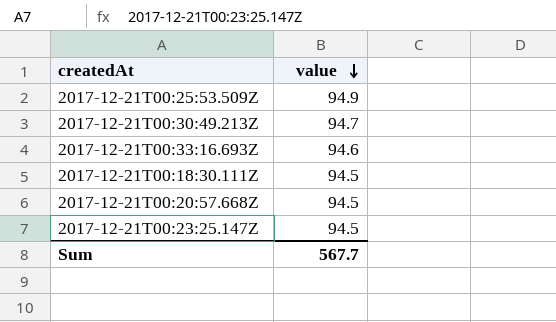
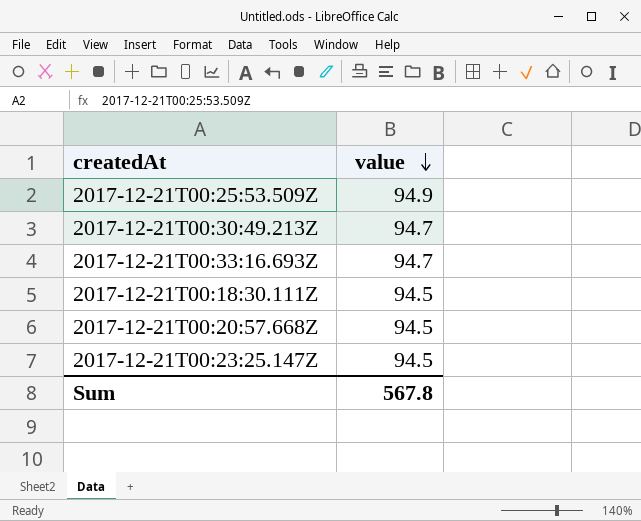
2017-12-21T00:33:16.693Z | value: 94.6 -> 94.7
Sum | value: 567.7 -> 567.8

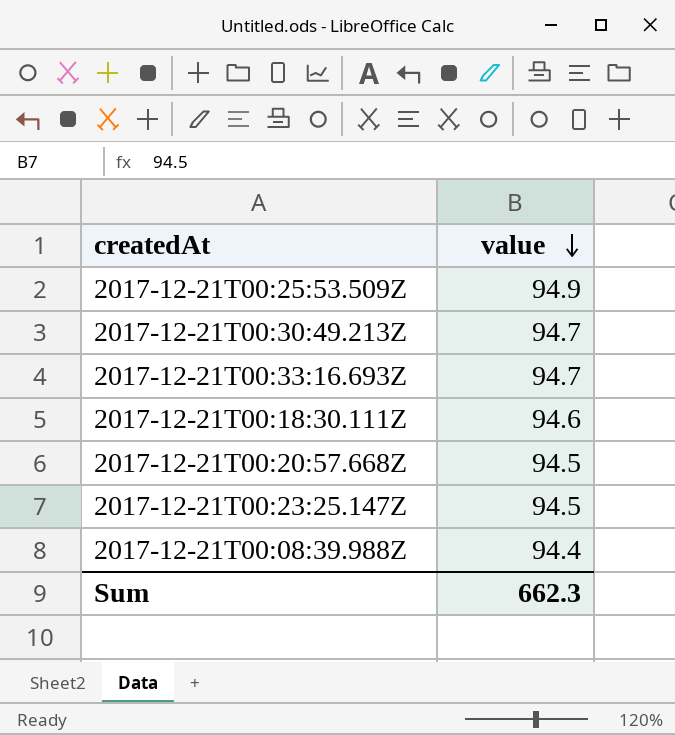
2017-12-21T00:18:30.111Z | value: 94.5 -> 94.6
row 2017-12-21T00:08:39.988Z: none -> 94.4
Sum | value: 567.8 -> 662.3

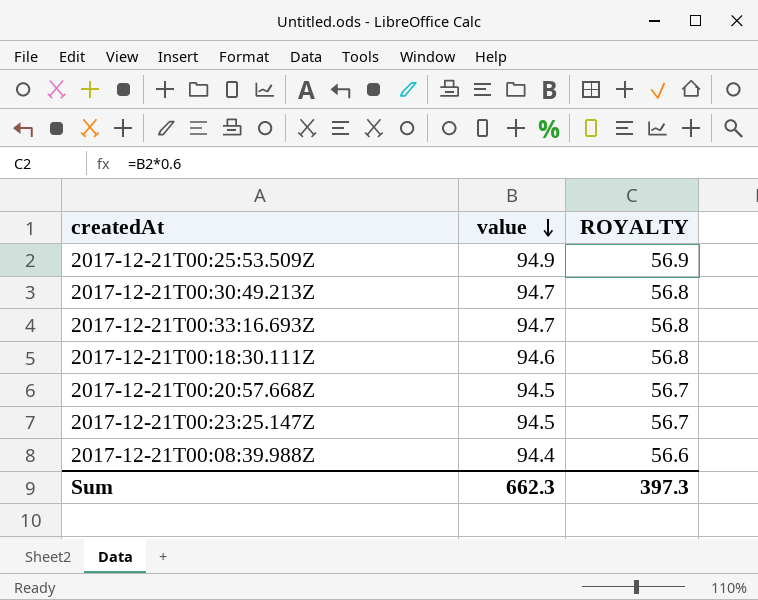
column ROYALTY | formula: none -> [value] * 0.6

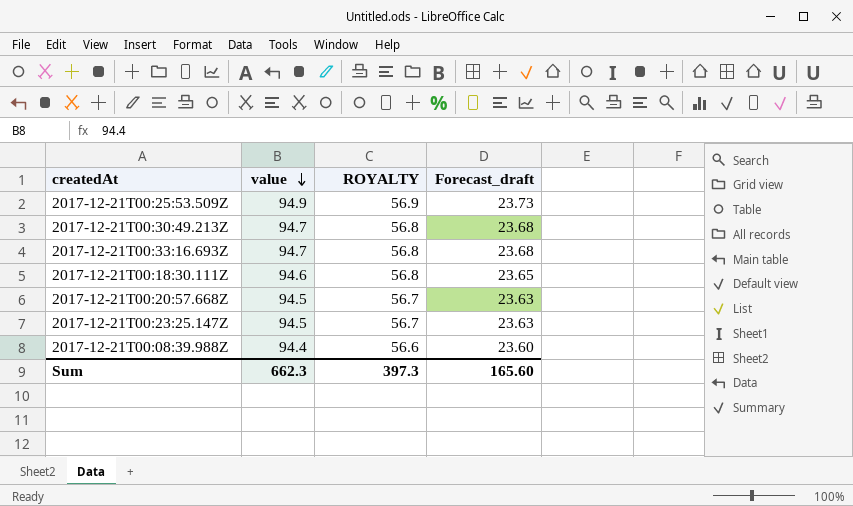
column Forecast_draft | formula: none -> [value] * 0.25

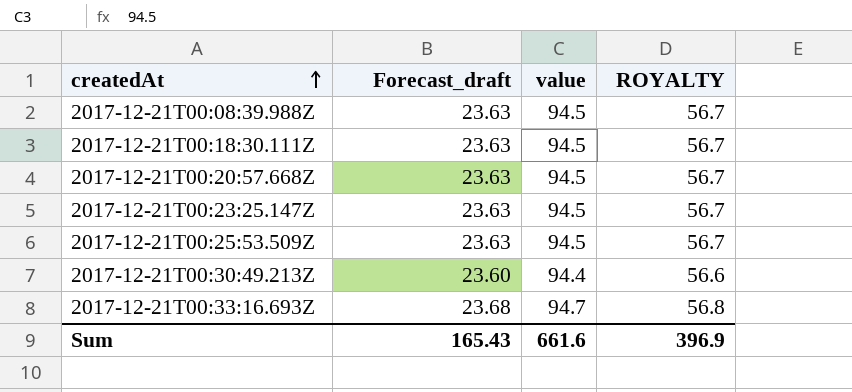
row order: value descending -> createdAt ascending
column Forecast_draft | position: 4 -> 2
2017-12-21T00:08:39.988Z | Forecast_draft: 23.60 -> 23.63
2017-12-21T00:08:39.988Z | value: 94.4 -> 94.5
2017-12-21T00:08:39.988Z | ROYALTY: 56.6 -> 56.7
2017-12-21T00:18:30.111Z | Forecast_draft: 23.65 -> 23.63
2017-12-21T00:18:30.111Z | value: 94.6 -> 94.5
2017-12-21T00:18:30.111Z | ROYALTY: 56.8 -> 56.7
2017-12-21T00:25:53.509Z | Forecast_draft: 23.73 -> 23.63
2017-12-21T00:25:53.509Z | value: 94.9 -> 94.5
2017-12-21T00:25:53.509Z | ROYALTY: 56.9 -> 56.7
2017-12-21T00:30:49.213Z | Forecast_draft: 23.68 -> 23.60
2017-12-21T00:30:49.213Z | value: 94.7 -> 94.4
2017-12-21T00:30:49.213Z | ROYALTY: 56.8 -> 56.6
Sum | Forecast_draft: 165.60 -> 165.43
Sum | value: 662.3 -> 661.6
Sum | ROYALTY: 397.3 -> 396.9

